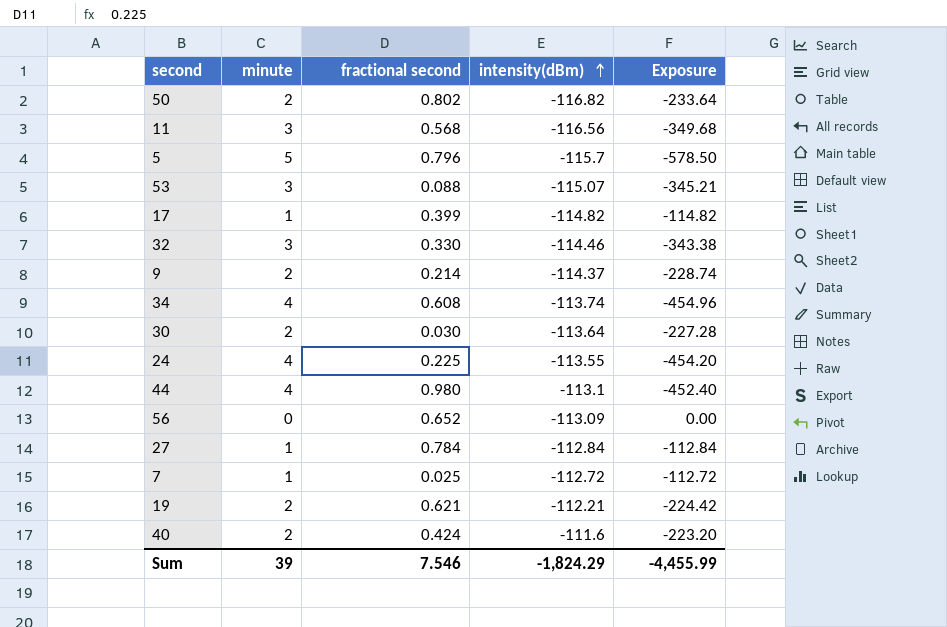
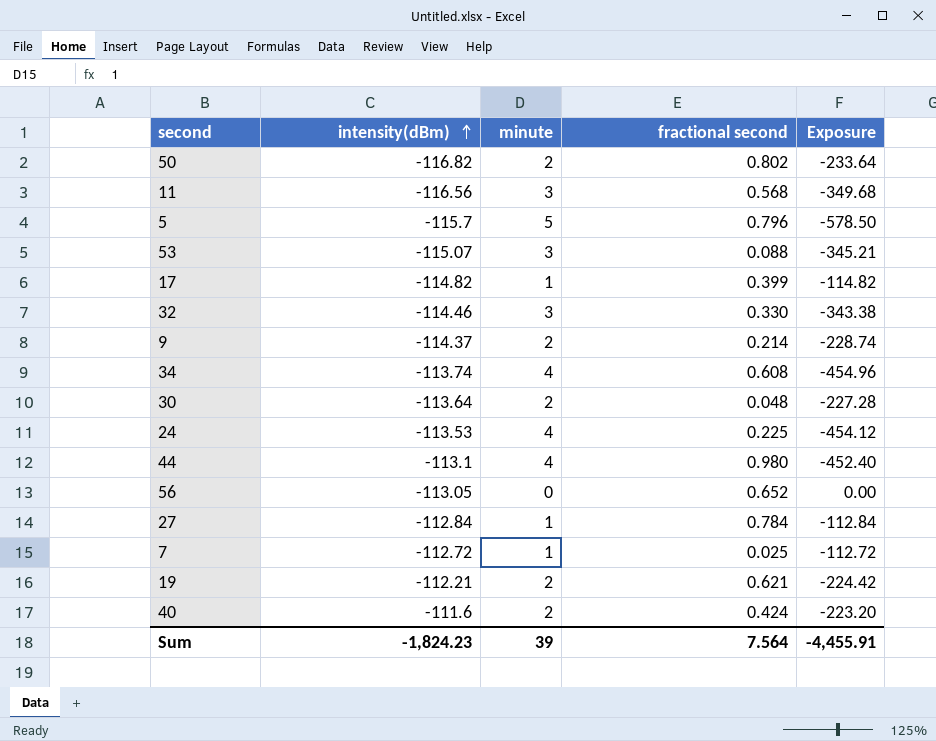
column intensity(dBm) | position: 4 -> 2
30 | fractional second: 0.030 -> 0.048
24 | intensity(dBm): -113.55 -> -113.53
24 | Exposure: -454.20 -> -454.12
56 | intensity(dBm): -113.09 -> -113.05
Sum | intensity(dBm): -1,824.29 -> -1,824.23
Sum | fractional second: 7.546 -> 7.564
Sum | Exposure: -4,455.99 -> -4,455.91

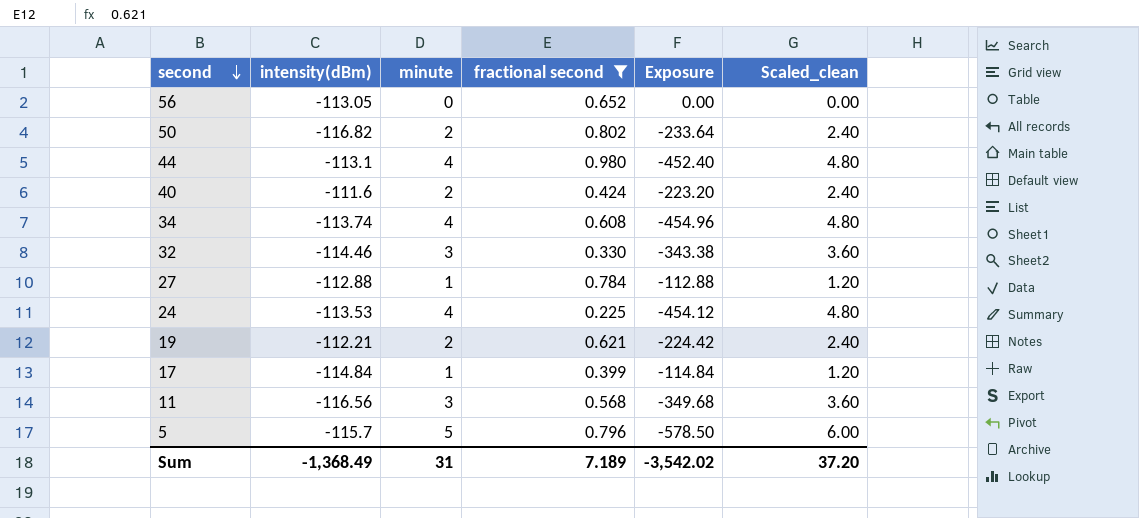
filter: none -> fractional second >= 0.225
row order: intensity(dBm) ascending -> second descending
column Scaled_clean | formula: none -> [minute] * 1.2
27 | intensity(dBm): -112.84 -> -112.88
27 | Exposure: -112.84 -> -112.88
17 | intensity(dBm): -114.82 -> -114.84
17 | Exposure: -114.82 -> -114.84
Sum | intensity(dBm): -1,824.23 -> -1,368.49
Sum | minute: 39 -> 31
Sum | fractional second: 7.564 -> 7.189
Sum | Exposure: -4,455.91 -> -3,542.02

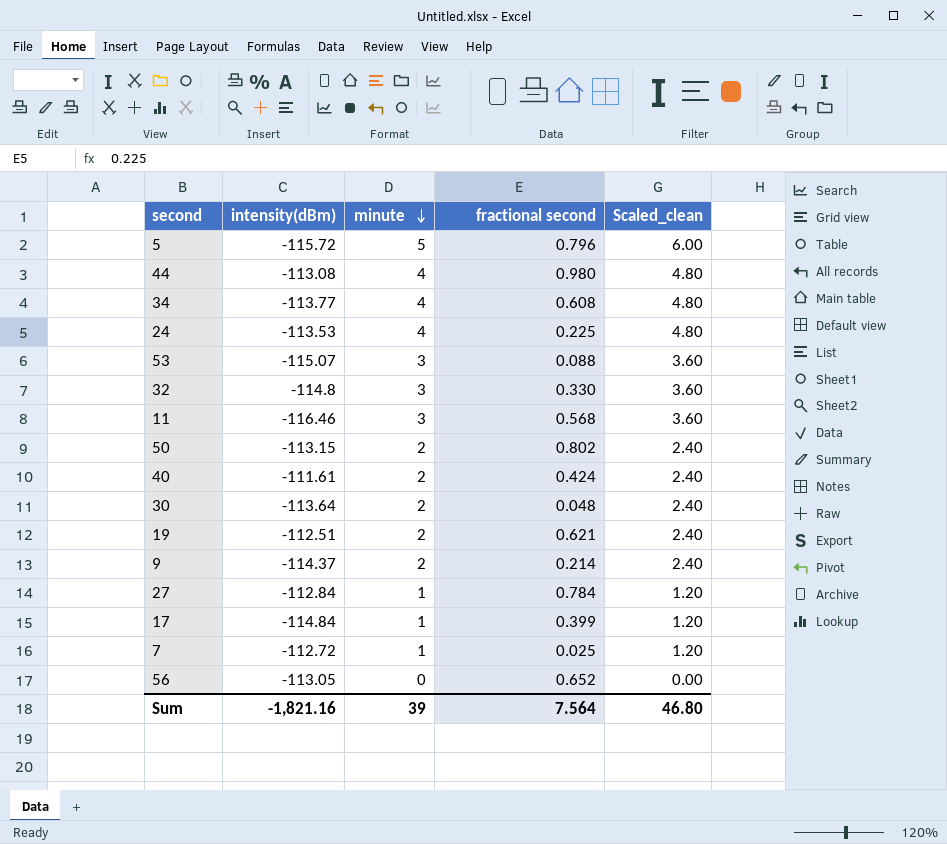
filter: fractional second >= 0.225 -> none
row order: second descending -> minute descending
column Exposure | formula: [intensity(dBm)] * [minute] -> none
5 | intensity(dBm): -115.7 -> -115.72
44 | intensity(dBm): -113.1 -> -113.08
34 | intensity(dBm): -113.74 -> -113.77
32 | intensity(dBm): -114.46 -> -114.8
11 | intensity(dBm): -116.56 -> -116.46
50 | intensity(dBm): -116.82 -> -113.15
40 | intensity(dBm): -111.6 -> -111.61
19 | intensity(dBm): -112.21 -> -112.51
27 | intensity(dBm): -112.88 -> -112.84
Sum | intensity(dBm): -1,368.49 -> -1,821.16
Sum | minute: 31 -> 39
Sum | fractional second: 7.189 -> 7.564
Sum | Scaled_clean: 37.20 -> 46.80

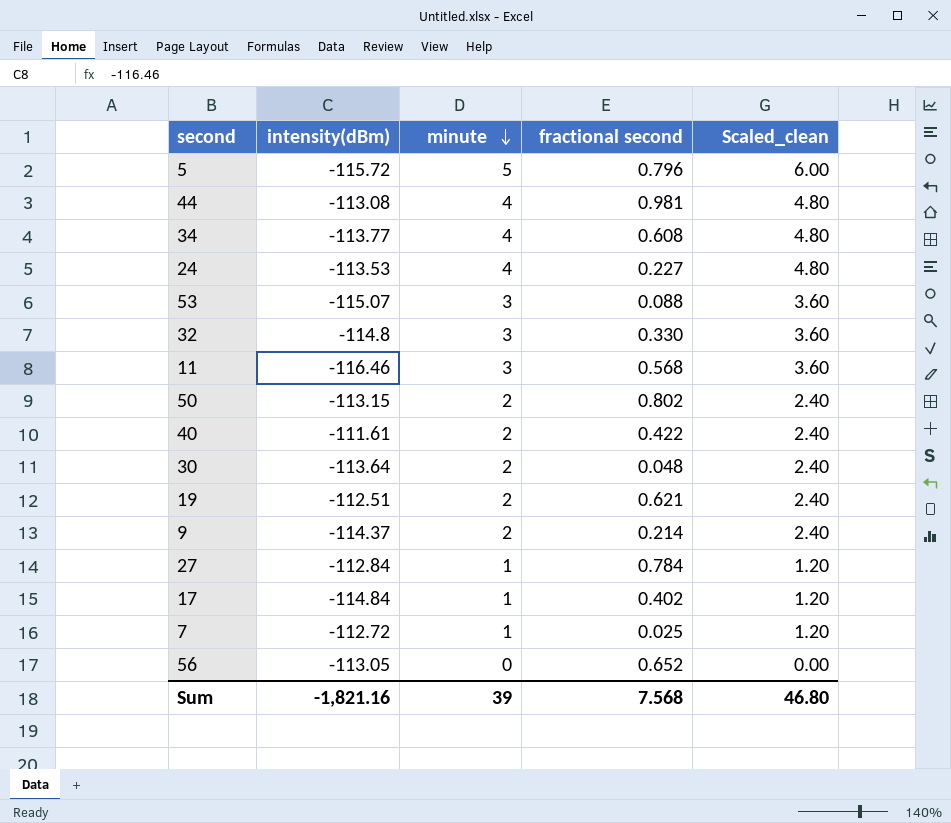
44 | fractional second: 0.980 -> 0.981
24 | fractional second: 0.225 -> 0.227
40 | fractional second: 0.424 -> 0.422
17 | fractional second: 0.399 -> 0.402
Sum | fractional second: 7.564 -> 7.568

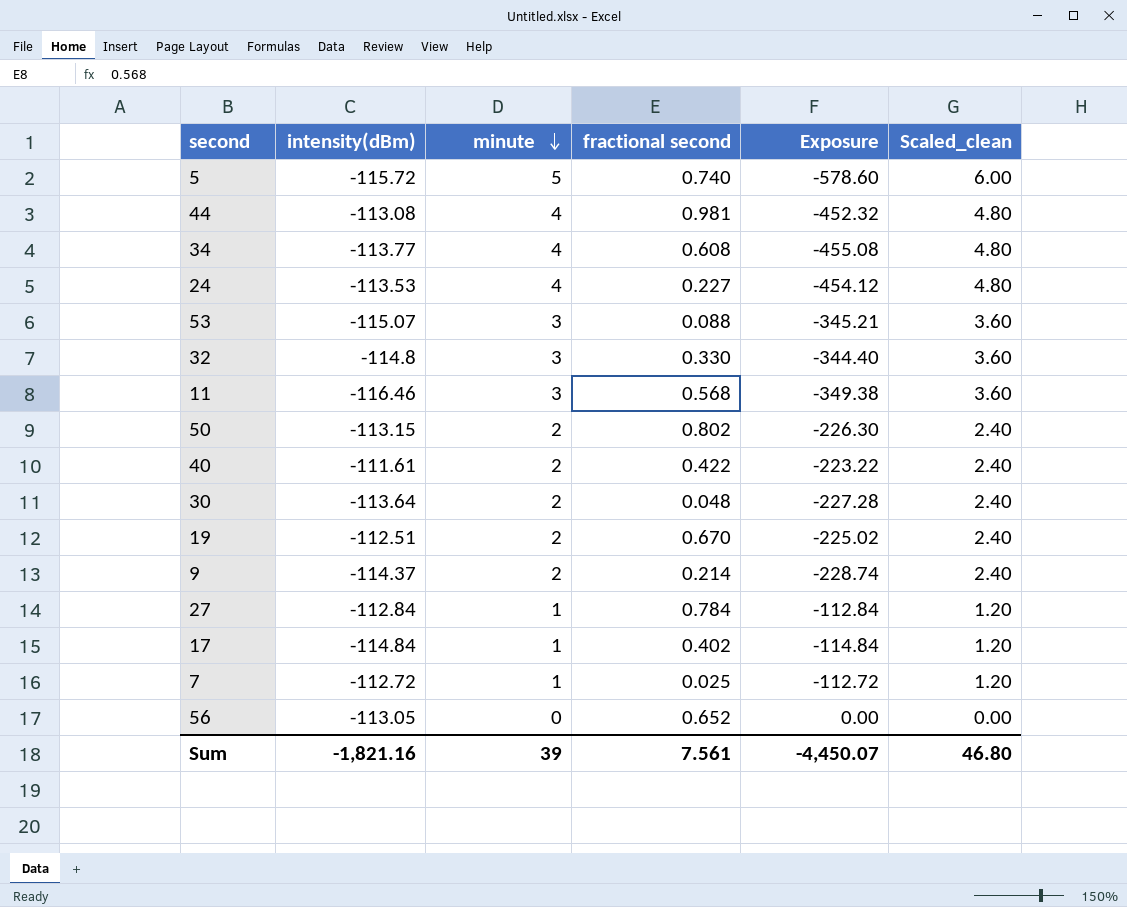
column Exposure | formula: none -> [intensity(dBm)] * [minute]
5 | fractional second: 0.796 -> 0.740
19 | fractional second: 0.621 -> 0.670
Sum | fractional second: 7.568 -> 7.561

